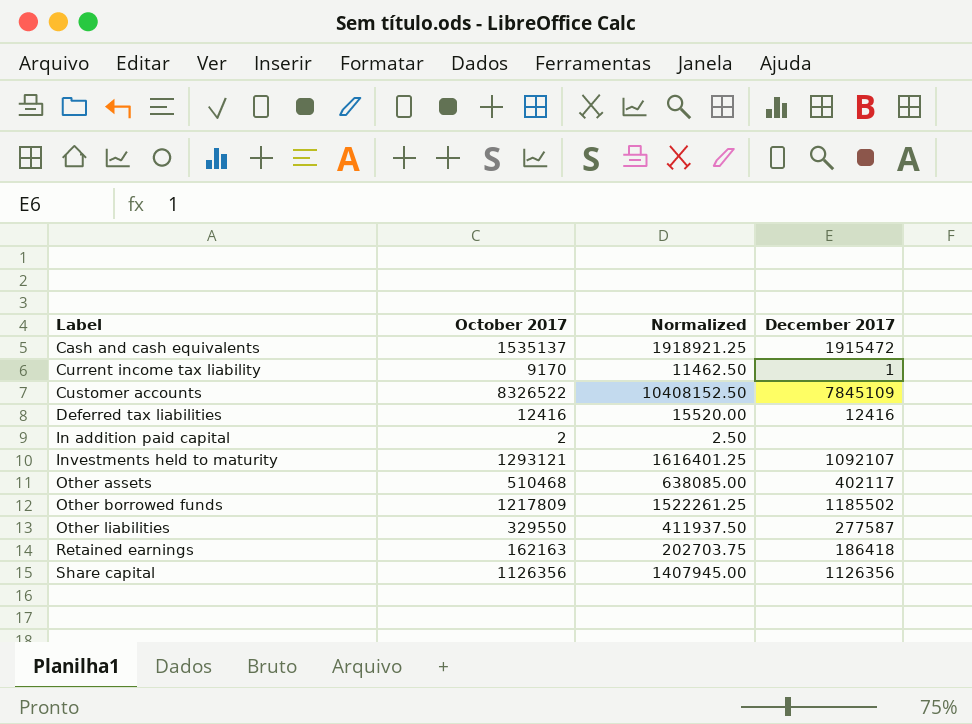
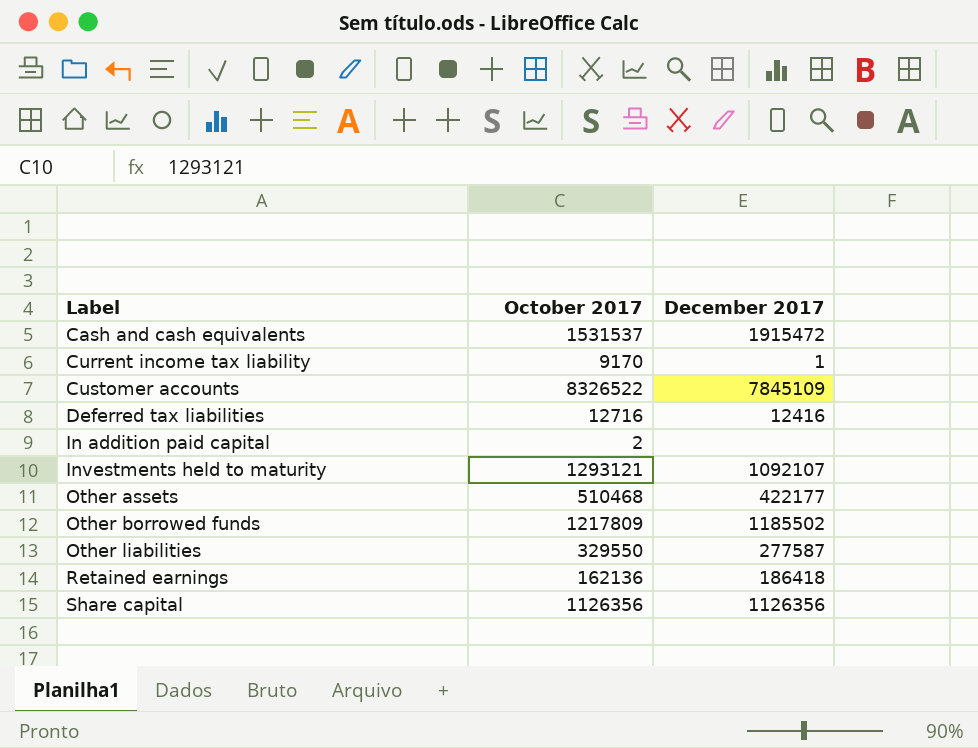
column Normalized | formula: [October 2017] * 1.25 -> none
Cash and cash equivalents | October 2017: 1535137 -> 1531537
Deferred tax liabilities | October 2017: 12416 -> 12716
Other assets | December 2017: 402117 -> 422177
Retained earnings | October 2017: 162163 -> 162136

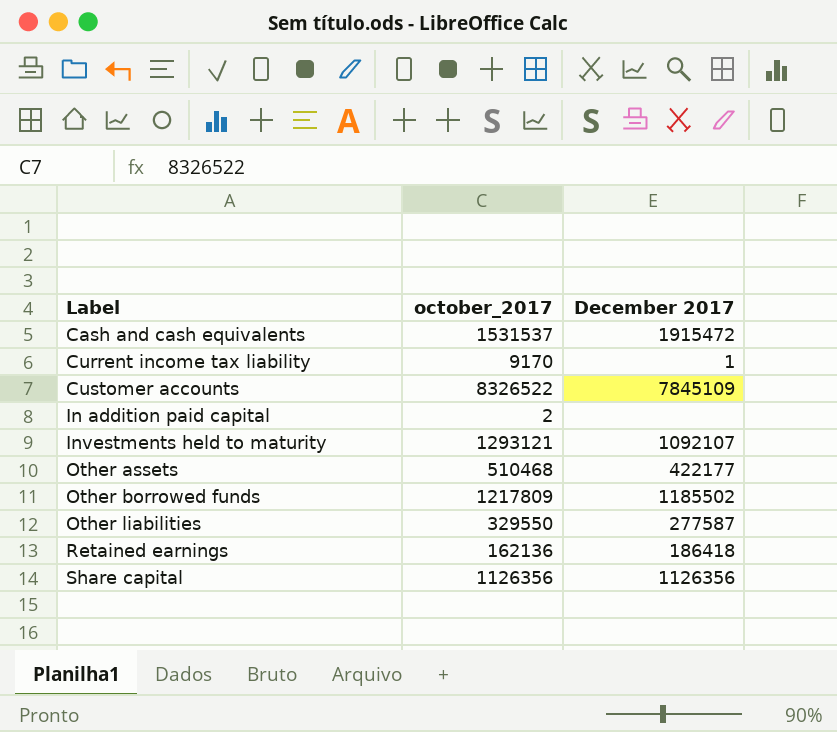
column name: October 2017 -> october_2017
row Deferred tax liabilities: 12716 | 12416 -> none

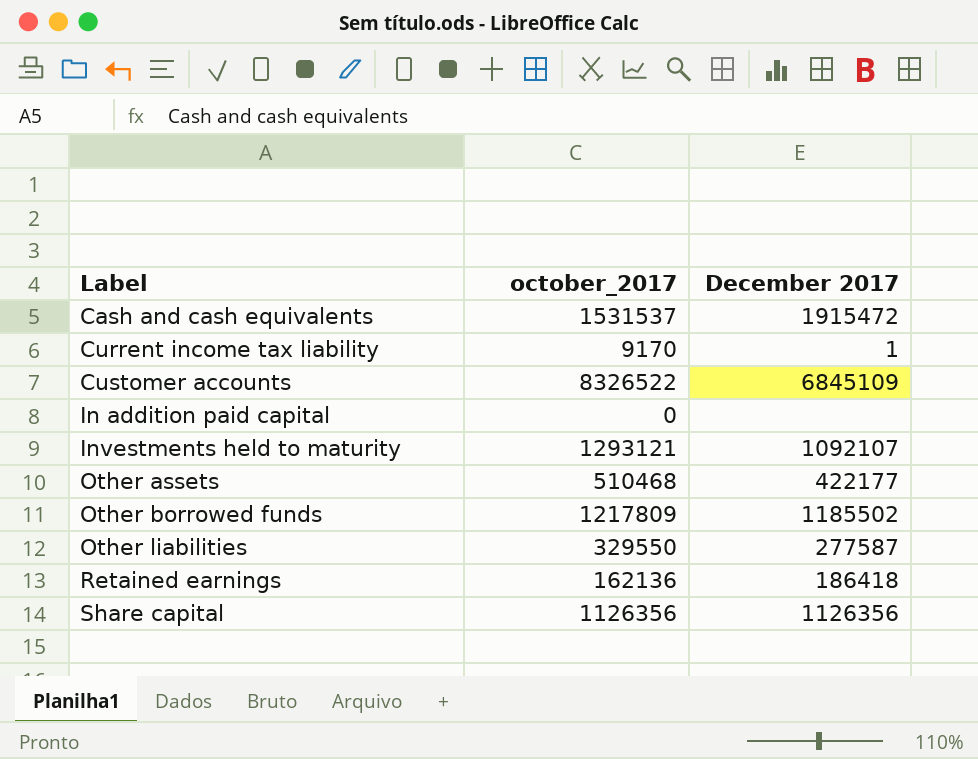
Customer accounts | December 2017: 7845109 -> 6845109
In addition paid capital | october_2017: 2 -> 0

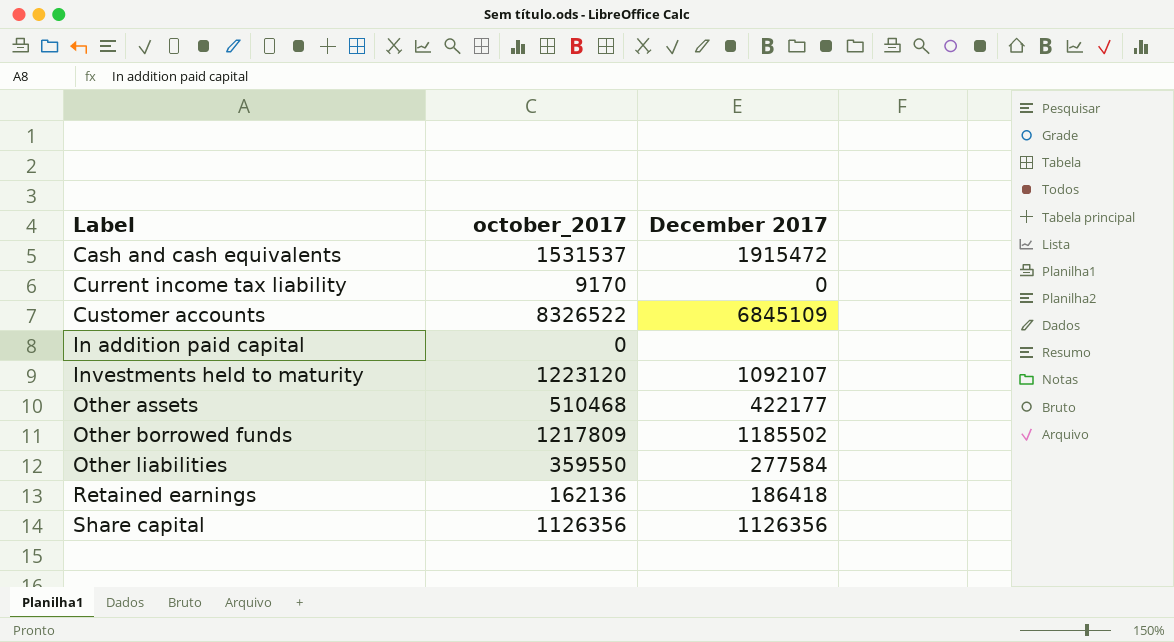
Current income tax liability | December 2017: 1 -> 0
Investments held to maturity | october_2017: 1293121 -> 1223120
Other liabilities | october_2017: 329550 -> 359550
Other liabilities | December 2017: 277587 -> 277584

